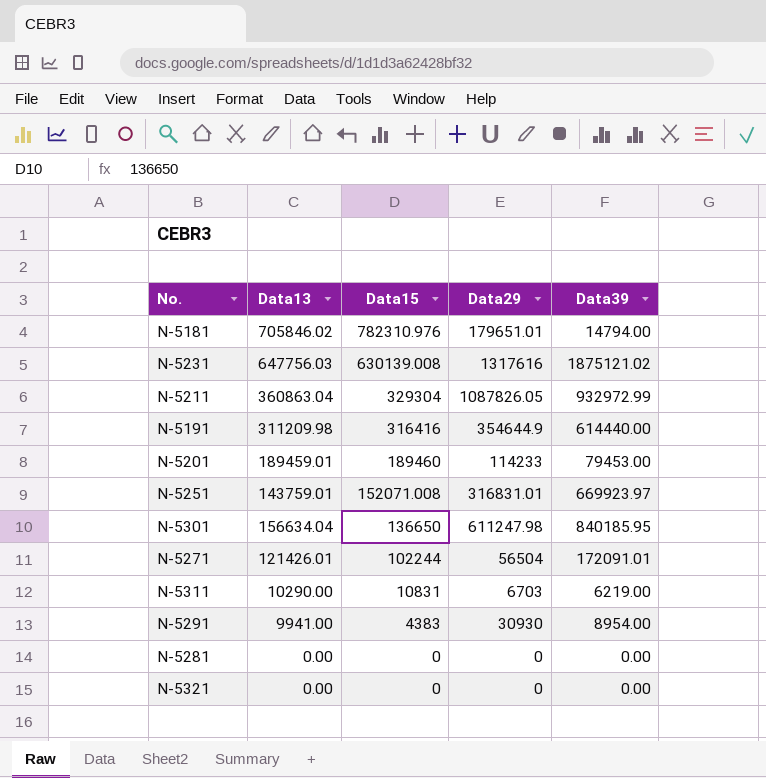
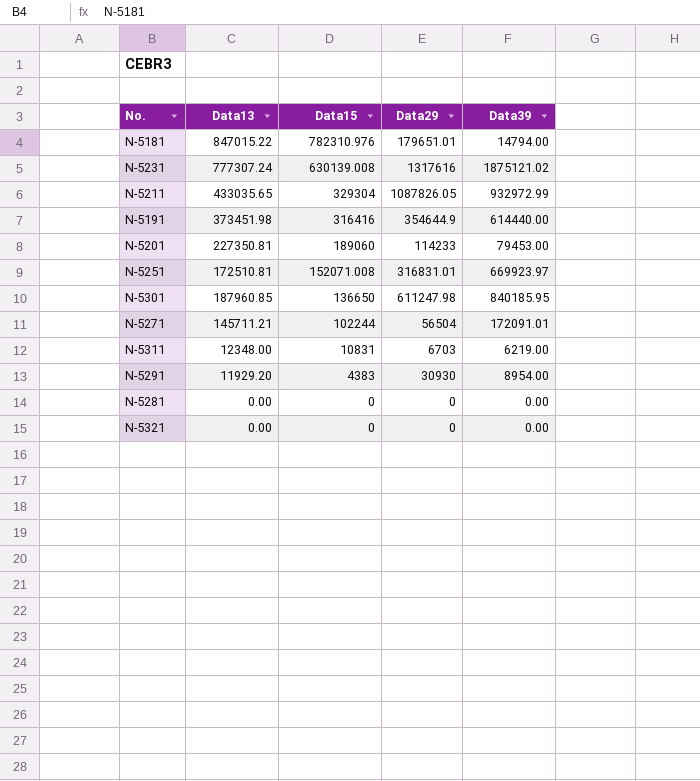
N-5181 | Data13: 705846.02 -> 847015.22
N-5231 | Data13: 647756.03 -> 777307.24
N-5211 | Data13: 360863.04 -> 433035.65
N-5191 | Data13: 311209.98 -> 373451.98
N-5201 | Data13: 189459.01 -> 227350.81
N-5201 | Data15: 189460 -> 189060
N-5251 | Data13: 143759.01 -> 172510.81
N-5301 | Data13: 156634.04 -> 187960.85
N-5271 | Data13: 121426.01 -> 145711.21
N-5311 | Data13: 10290.00 -> 12348.00
N-5291 | Data13: 9941.00 -> 11929.20

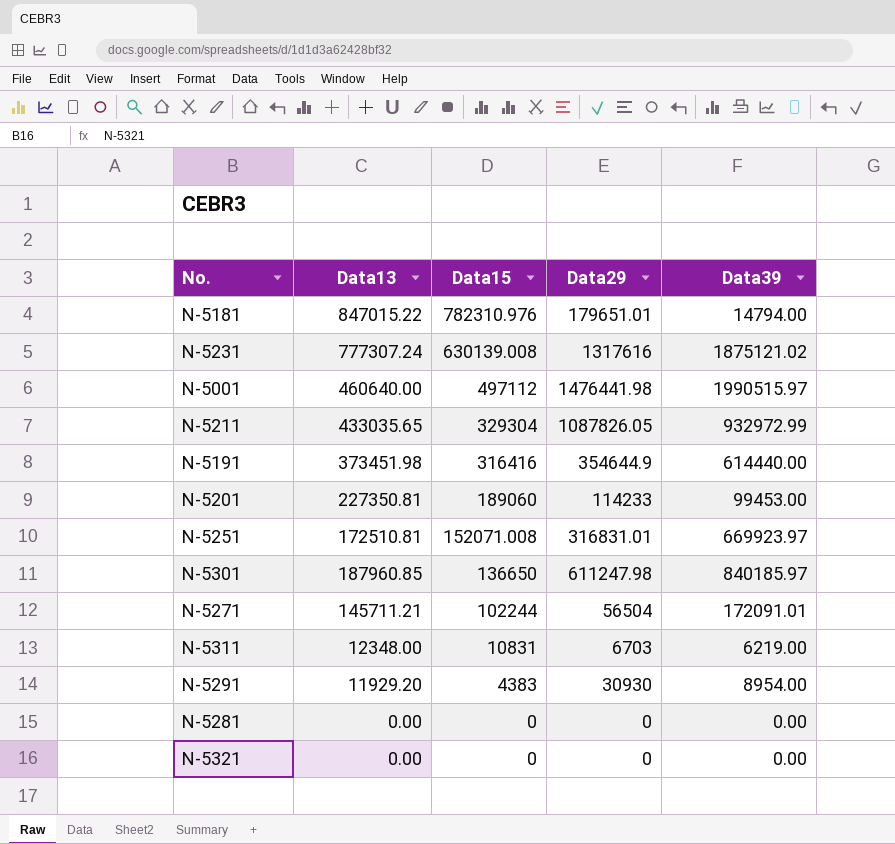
row N-5001: none -> 460640.00 | 497112 | 1476441.98 | 1990515.97
N-5201 | Data39: 79453.00 -> 99453.00
N-5301 | Data39: 840185.95 -> 840185.97

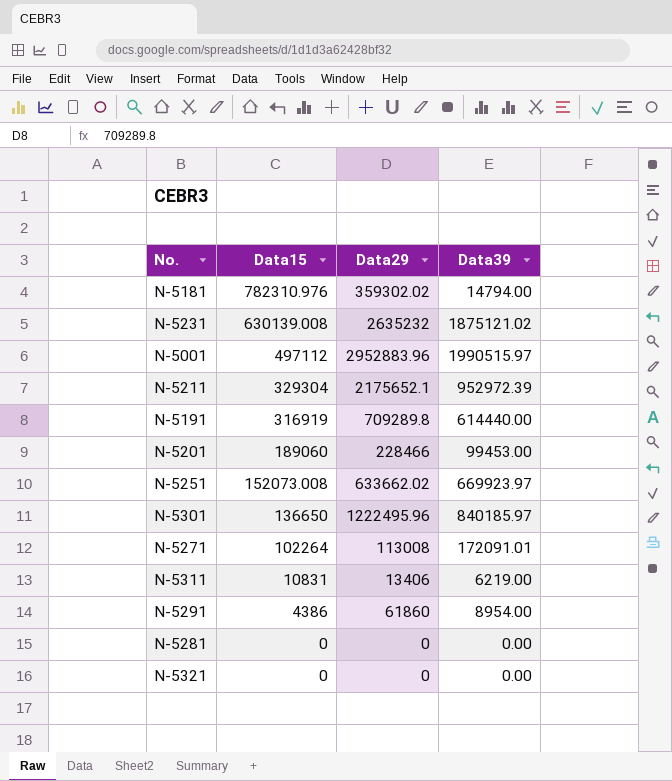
column Data13 | position: 2 -> none
N-5181 | Data29: 179651.01 -> 359302.02
N-5231 | Data29: 1317616 -> 2635232
N-5001 | Data29: 1476441.98 -> 2952883.96
N-5211 | Data29: 1087826.05 -> 2175652.1
N-5211 | Data39: 932972.99 -> 952972.39
N-5191 | Data15: 316416 -> 316919
N-5191 | Data29: 354644.9 -> 709289.8
N-5201 | Data29: 114233 -> 228466
N-5251 | Data15: 152071.008 -> 152073.008
N-5251 | Data29: 316831.01 -> 633662.02
N-5301 | Data29: 611247.98 -> 1222495.96
N-5271 | Data15: 102244 -> 102264
N-5271 | Data29: 56504 -> 113008
N-5311 | Data29: 6703 -> 13406
N-5291 | Data15: 4383 -> 4386
N-5291 | Data29: 30930 -> 61860

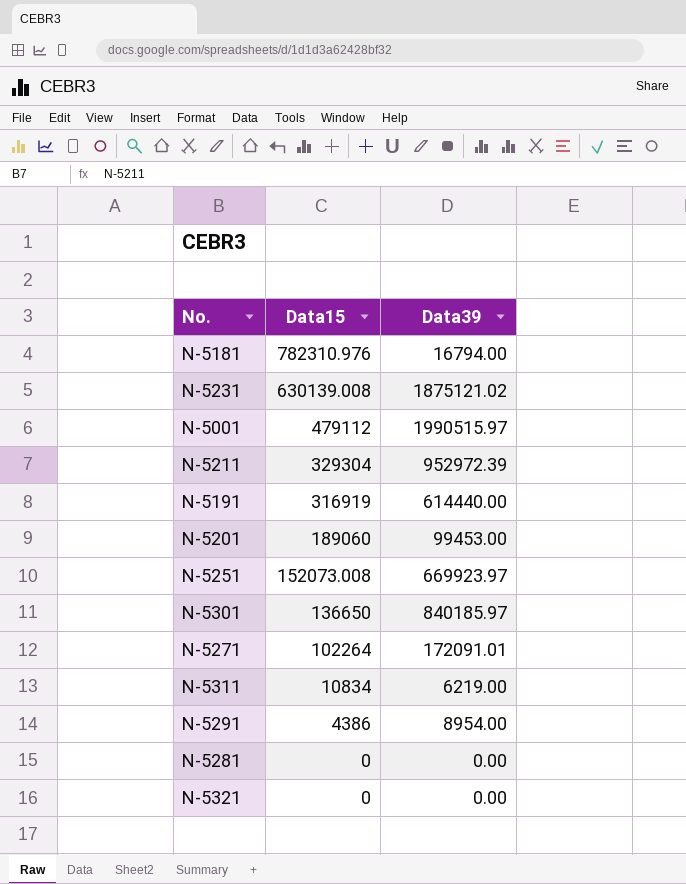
column Data29 | position: 3 -> none
N-5181 | Data39: 14794.00 -> 16794.00
N-5001 | Data15: 497112 -> 479112
N-5311 | Data15: 10831 -> 10834

